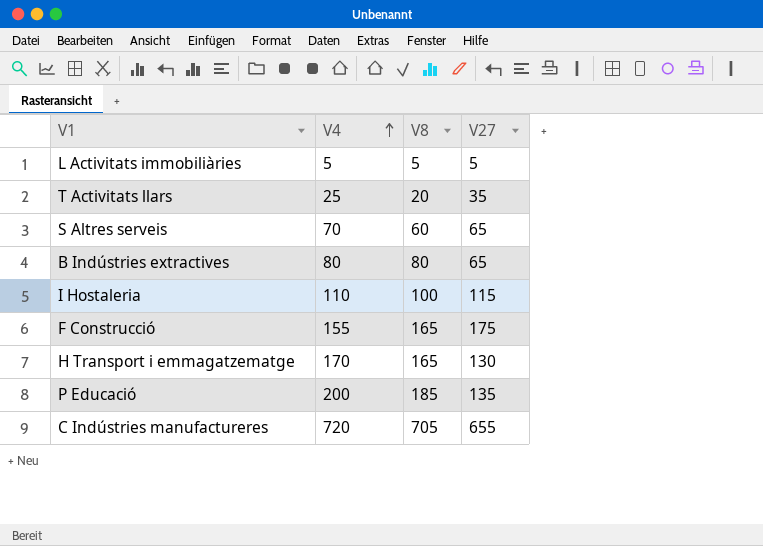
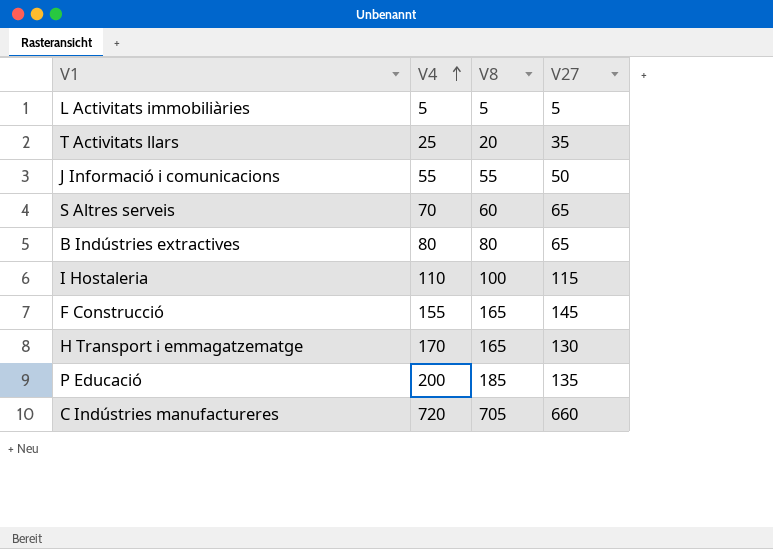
row J Informació i comunicacions: none -> 55 | 55 | 50
F Construcció | V27: 175 -> 145
C Indústries manufactureres | V27: 655 -> 660

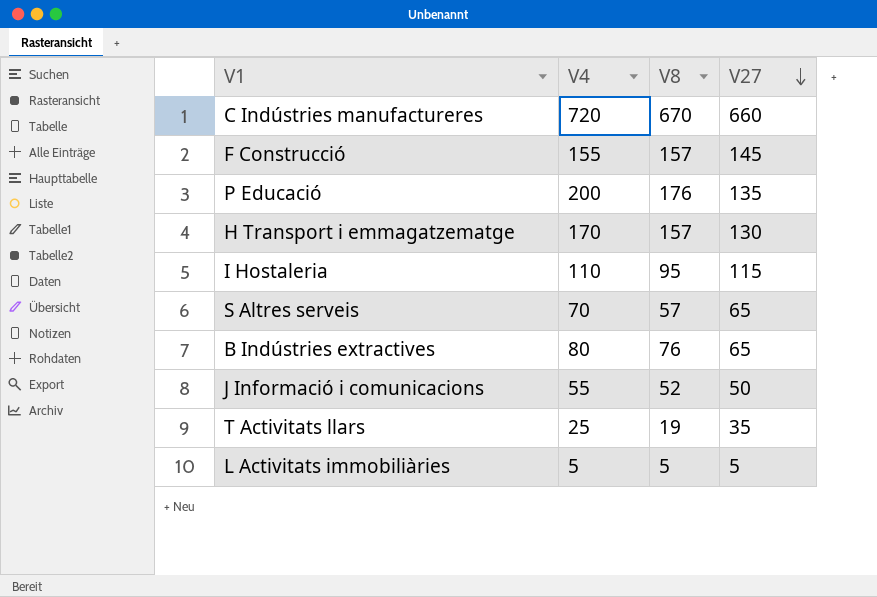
row order: V4 ascending -> V27 descending
C Indústries manufactureres | V8: 705 -> 670
F Construcció | V8: 165 -> 157
P Educació | V8: 185 -> 176
H Transport i emmagatzematge | V8: 165 -> 157
I Hostaleria | V8: 100 -> 95
S Altres serveis | V8: 60 -> 57
B Indústries extractives | V8: 80 -> 76
J Informació i comunicacions | V8: 55 -> 52
T Activitats llars | V8: 20 -> 19

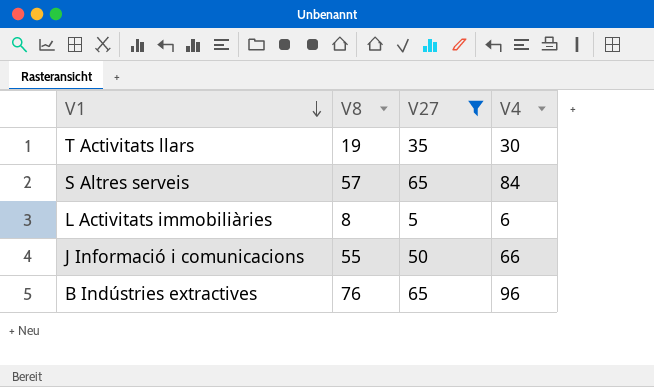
filter: none -> V27 <= 65
row order: V27 descending -> V1 descending
column V4 | position: 2 -> 4
T Activitats llars | V4: 25 -> 30
S Altres serveis | V4: 70 -> 84
L Activitats immobiliàries | V8: 5 -> 8
L Activitats immobiliàries | V4: 5 -> 6
J Informació i comunicacions | V8: 52 -> 55
J Informació i comunicacions | V4: 55 -> 66
B Indústries extractives | V4: 80 -> 96

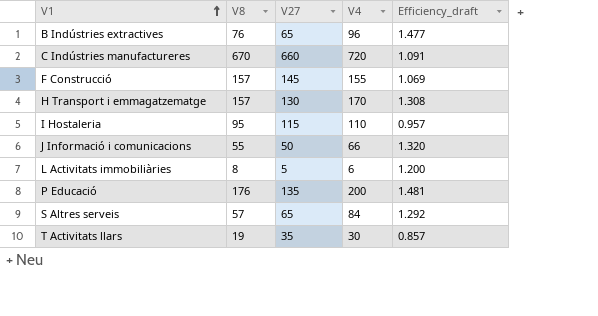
filter: V27 <= 65 -> none
row order: V1 descending -> V1 ascending
column Efficiency_draft | formula: none -> [V4] / [V27]

